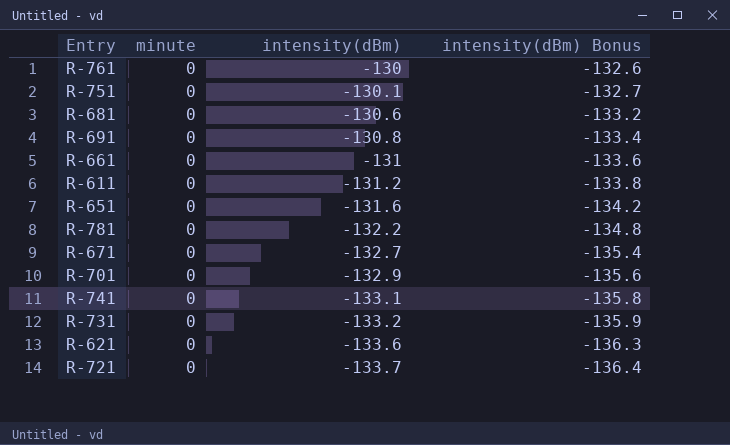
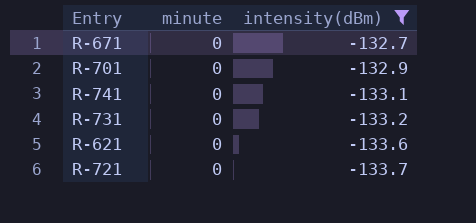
filter: none -> intensity(dBm) <= -132.7
column intensity(dBm) Bonus | formula: [intensity(dBm)] * 1.02 -> none

